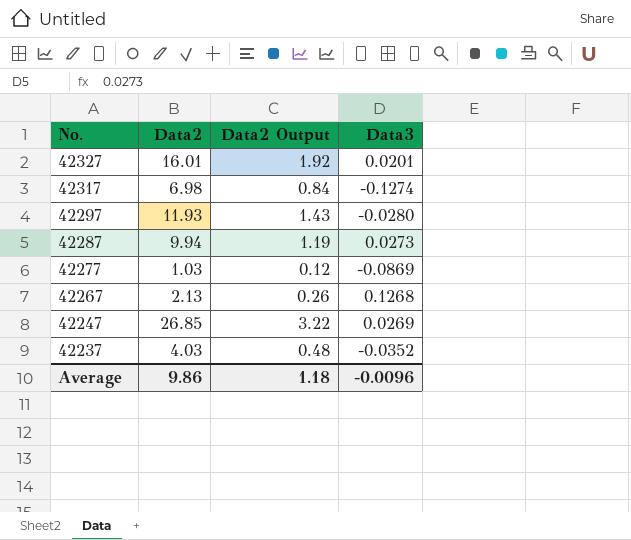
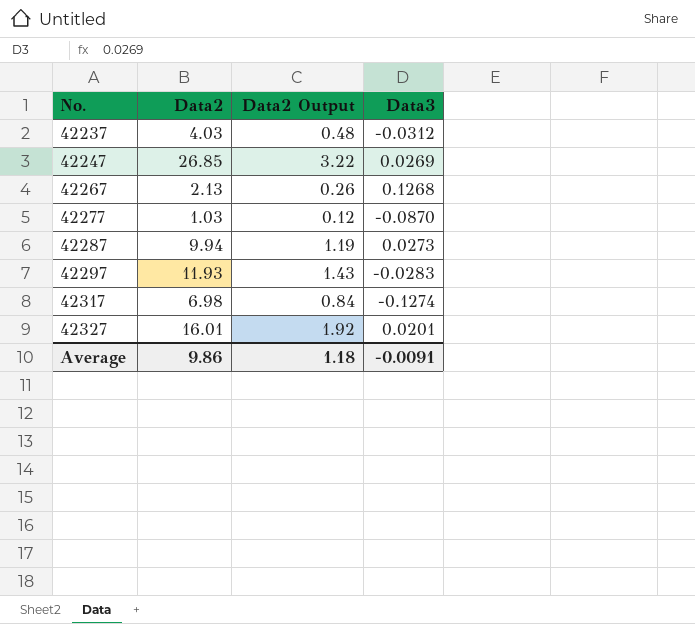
row order: No. descending -> No. ascending
42237 | Data3: -0.0352 -> -0.0312
42277 | Data3: -0.0869 -> -0.0870
42297 | Data3: -0.0280 -> -0.0283
Average | Data3: -0.0096 -> -0.0091

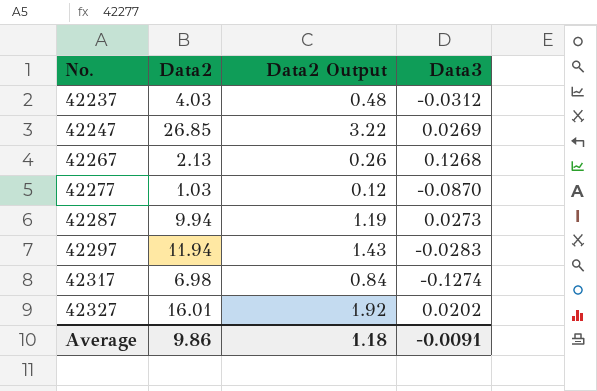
42297 | Data2: 11.93 -> 11.94
42327 | Data3: 0.0201 -> 0.0202

